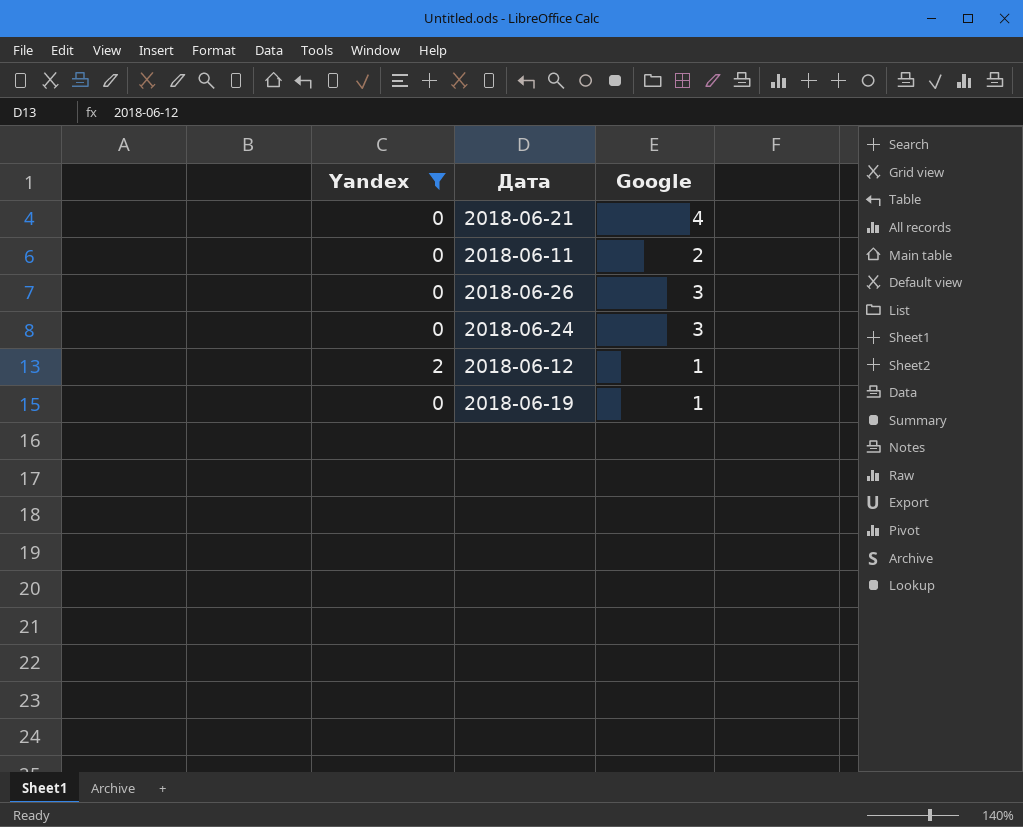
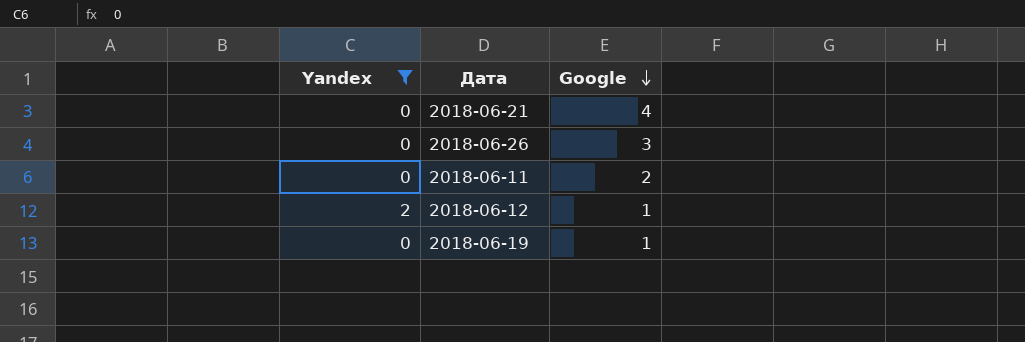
row order: none -> Google descending
row 2018-06-24: 0 | 3 -> none

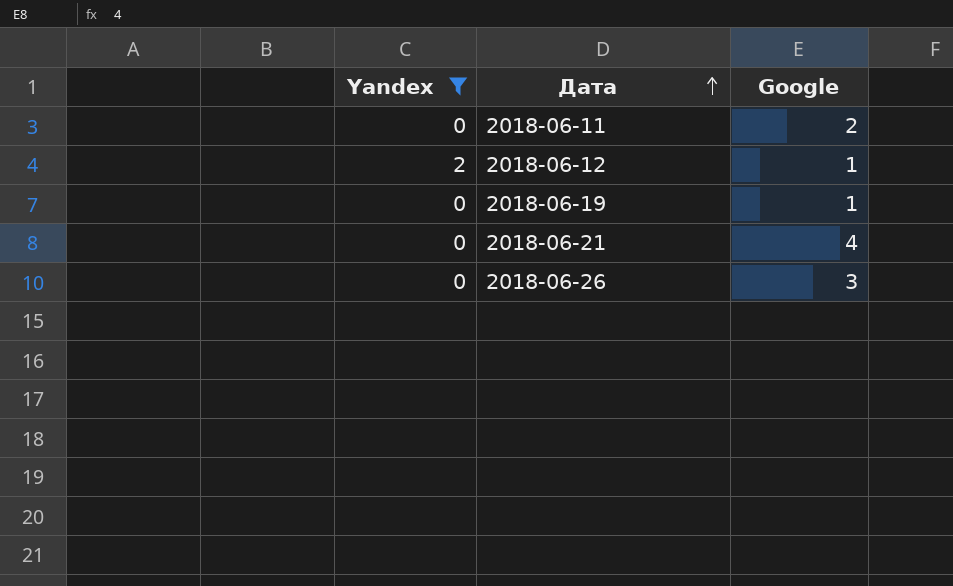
row order: Google descending -> Дата ascending

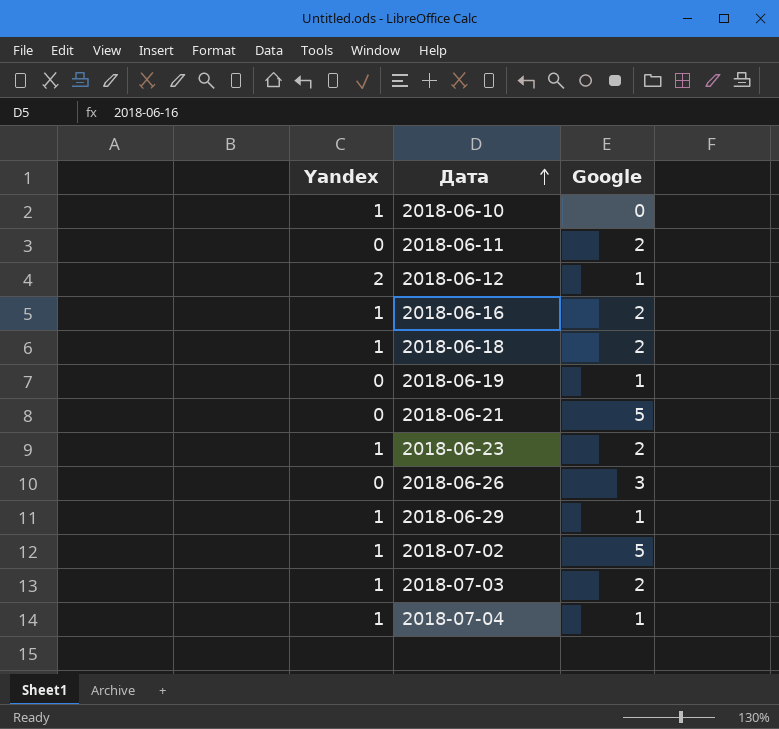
filter: Yandex != 1 -> none
2018-06-21 | Google: 4 -> 5

